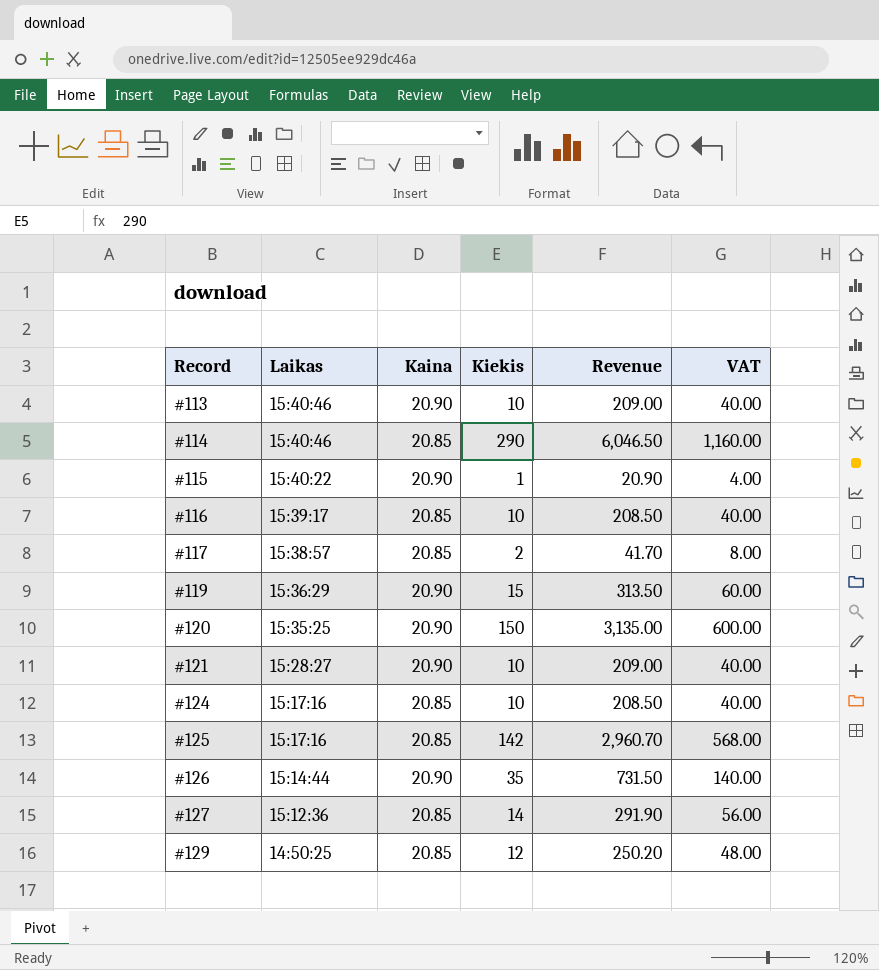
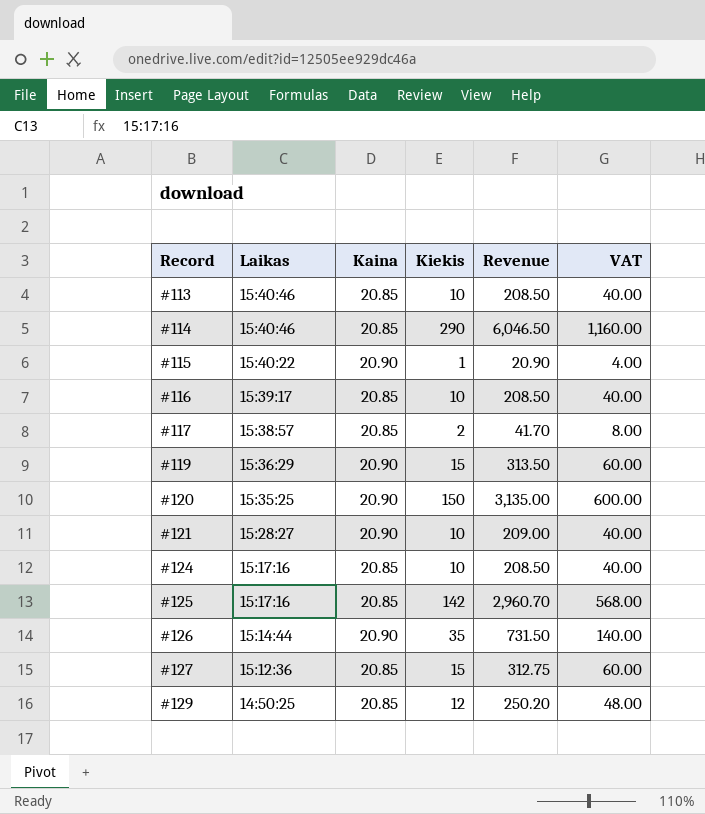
#113 | Kaina: 20.90 -> 20.85
#113 | Revenue: 209.00 -> 208.50
#127 | Kiekis: 14 -> 15
#127 | Revenue: 291.90 -> 312.75
#127 | VAT: 56.00 -> 60.00

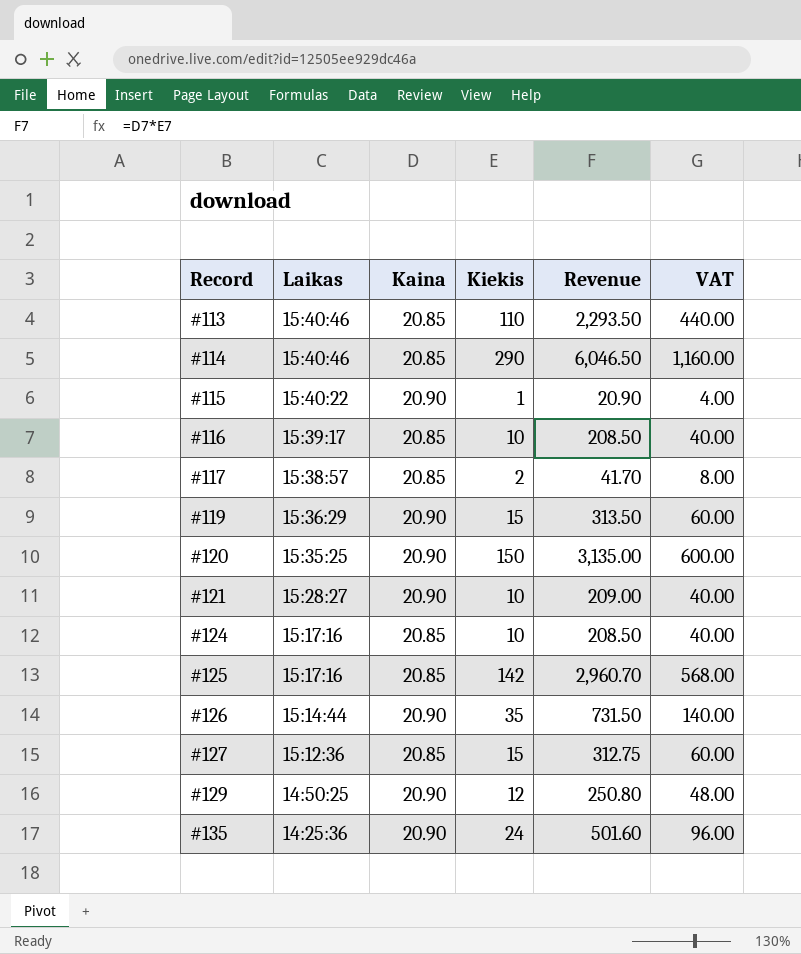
#113 | Kiekis: 10 -> 110
#113 | Revenue: 208.50 -> 2,293.50
#113 | VAT: 40.00 -> 440.00
#129 | Kaina: 20.85 -> 20.90
#129 | Revenue: 250.20 -> 250.80
row #135: none -> 14:25:36 | 20.90 | 24 | 501.60 | 96.00

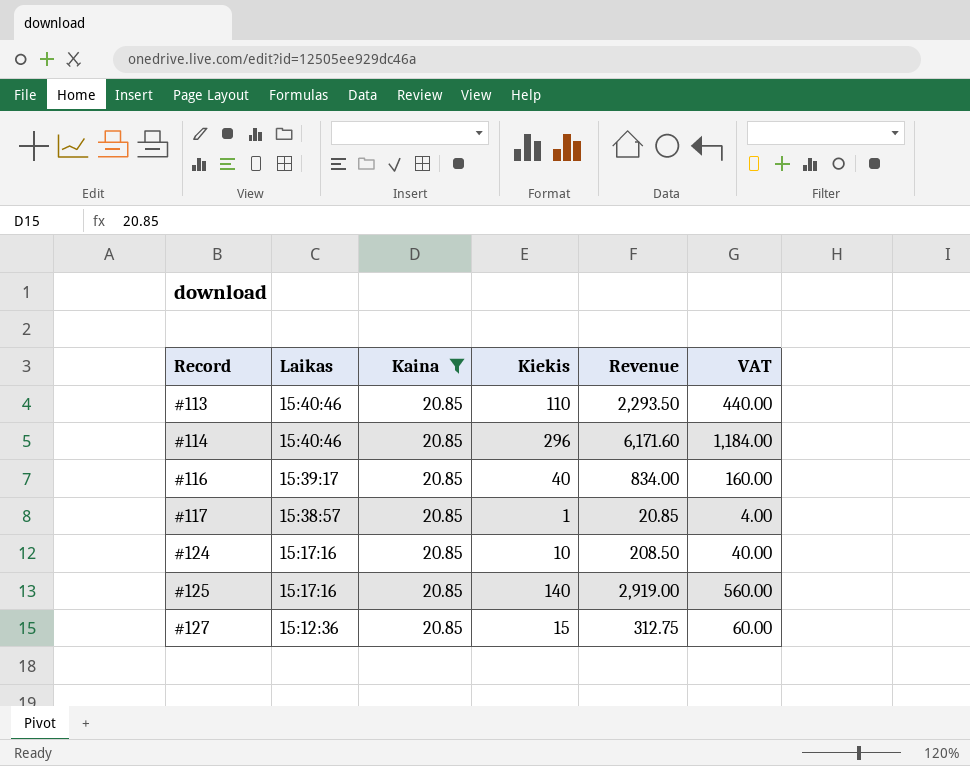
filter: none -> Kaina = 20.85
#114 | Kiekis: 290 -> 296
#114 | Revenue: 6,046.50 -> 6,171.60
#114 | VAT: 1,160.00 -> 1,184.00
#116 | Kiekis: 10 -> 40
#116 | Revenue: 208.50 -> 834.00
#116 | VAT: 40.00 -> 160.00
#117 | Kiekis: 2 -> 1
#117 | Revenue: 41.70 -> 20.85
#117 | VAT: 8.00 -> 4.00
#125 | Kiekis: 142 -> 140
#125 | Revenue: 2,960.70 -> 2,919.00
#125 | VAT: 568.00 -> 560.00

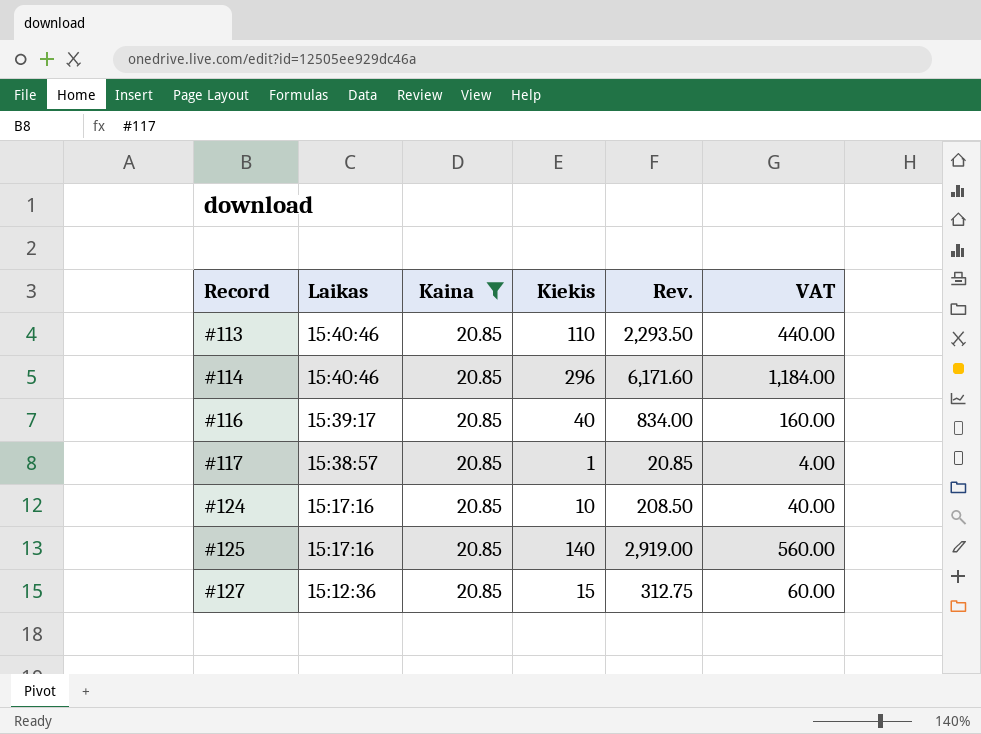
column name: Revenue -> Rev.

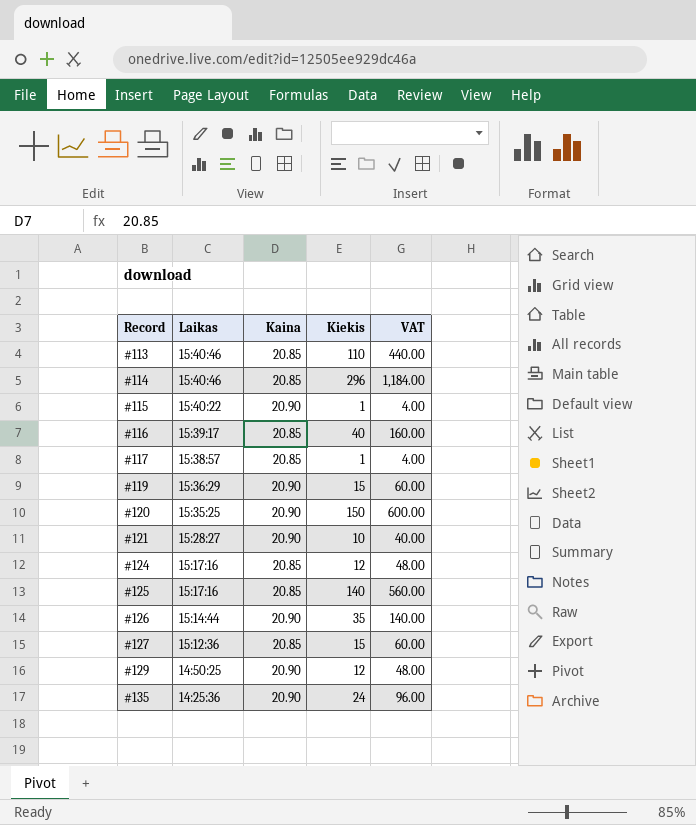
filter: Kaina = 20.85 -> none
column Rev. | formula: [Kaina] * [Kiekis] -> none
#124 | Kiekis: 10 -> 12
#124 | VAT: 40.00 -> 48.00

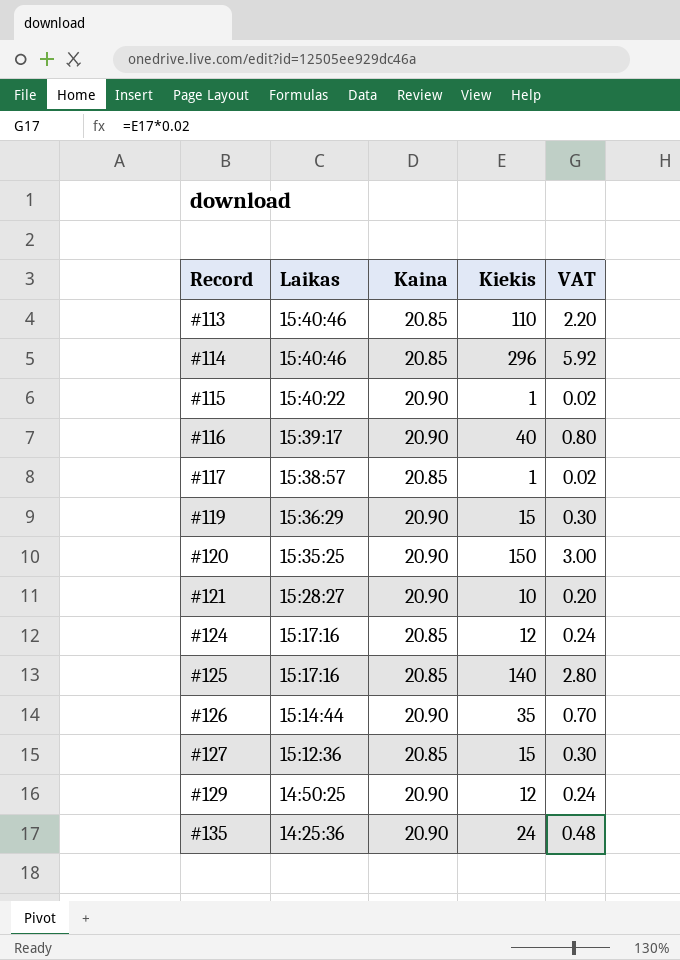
column VAT | formula: [Kiekis] * 4 -> [Kiekis] * 0.02
#116 | Kaina: 20.85 -> 20.90

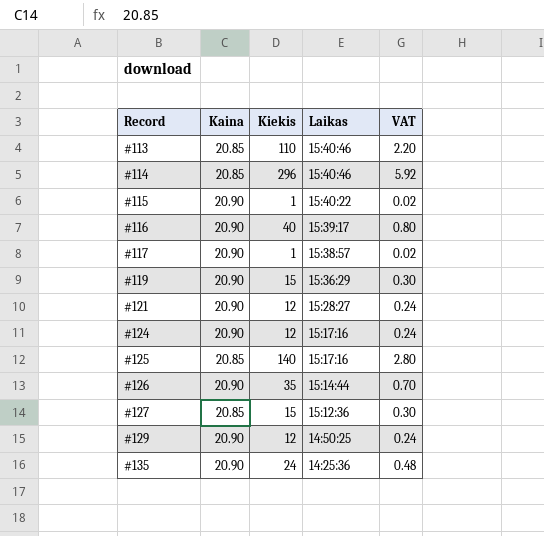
column Laikas | position: 2 -> 4
row #120: 15:35:25 | 20.90 | 150 | 3.00 -> none
#117 | Kaina: 20.85 -> 20.90
#121 | Kiekis: 10 -> 12
#121 | VAT: 0.20 -> 0.24
#124 | Kaina: 20.85 -> 20.90

